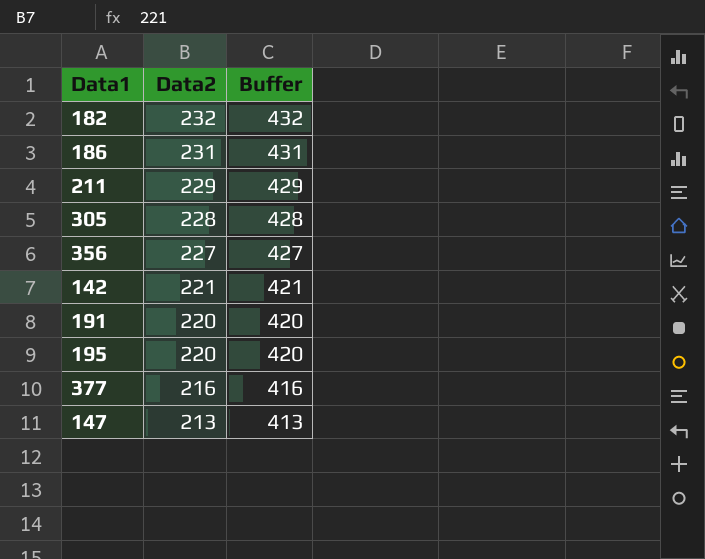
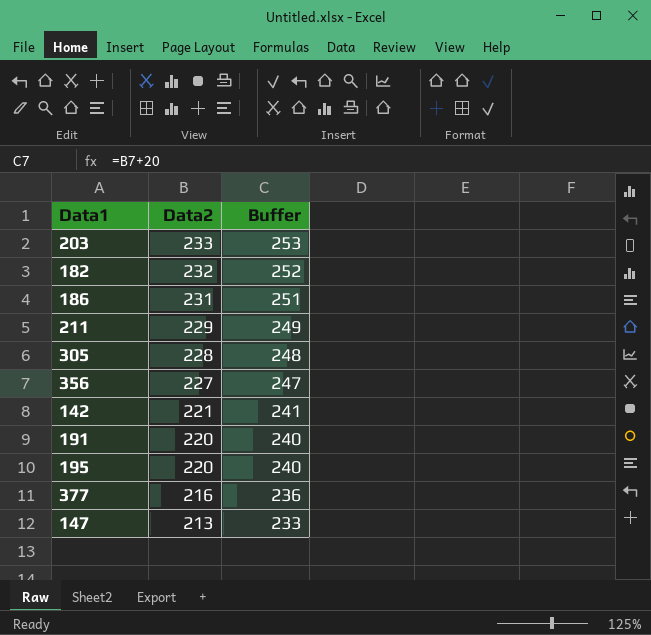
column Buffer | formula: [Data2] + 200 -> [Data2] + 20
row 203: none -> 233 | 253

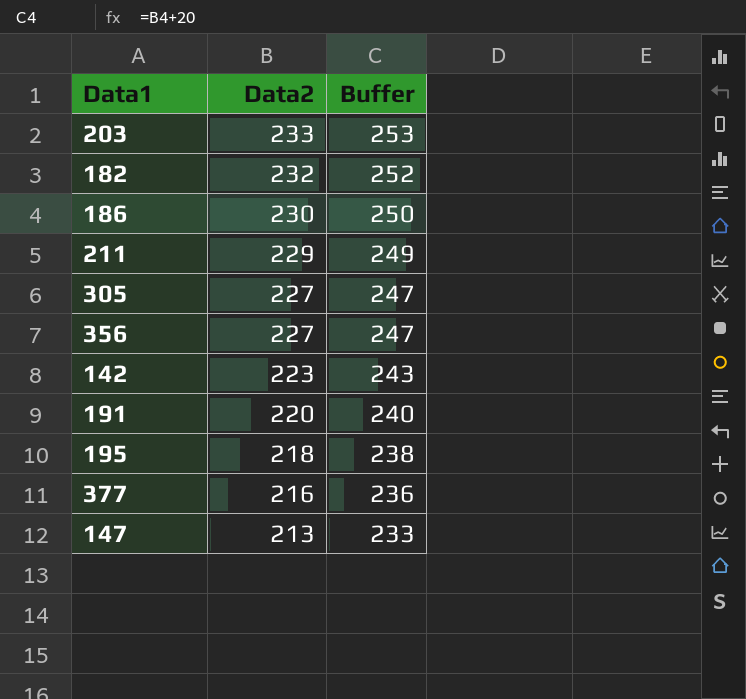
186 | Data2: 231 -> 230
186 | Buffer: 251 -> 250
305 | Data2: 228 -> 227
305 | Buffer: 248 -> 247
142 | Data2: 221 -> 223
142 | Buffer: 241 -> 243
195 | Data2: 220 -> 218
195 | Buffer: 240 -> 238

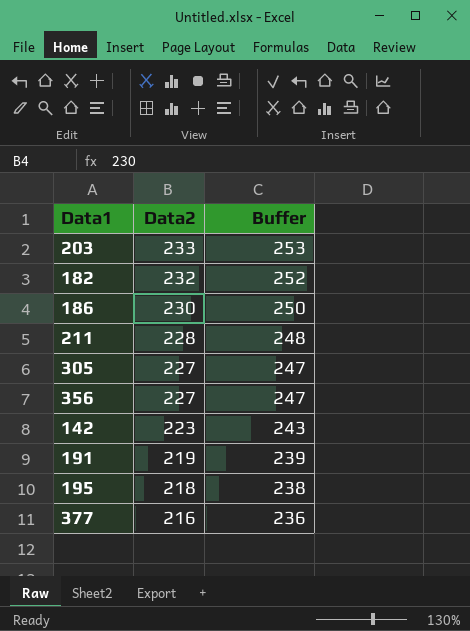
row 147: 213 | 233 -> none
211 | Data2: 229 -> 228
211 | Buffer: 249 -> 248
191 | Data2: 220 -> 219
191 | Buffer: 240 -> 239

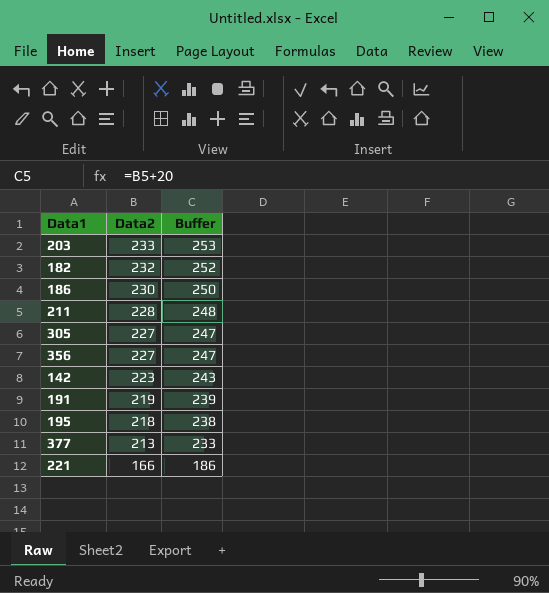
377 | Data2: 216 -> 213
377 | Buffer: 236 -> 233
row 221: none -> 166 | 186

